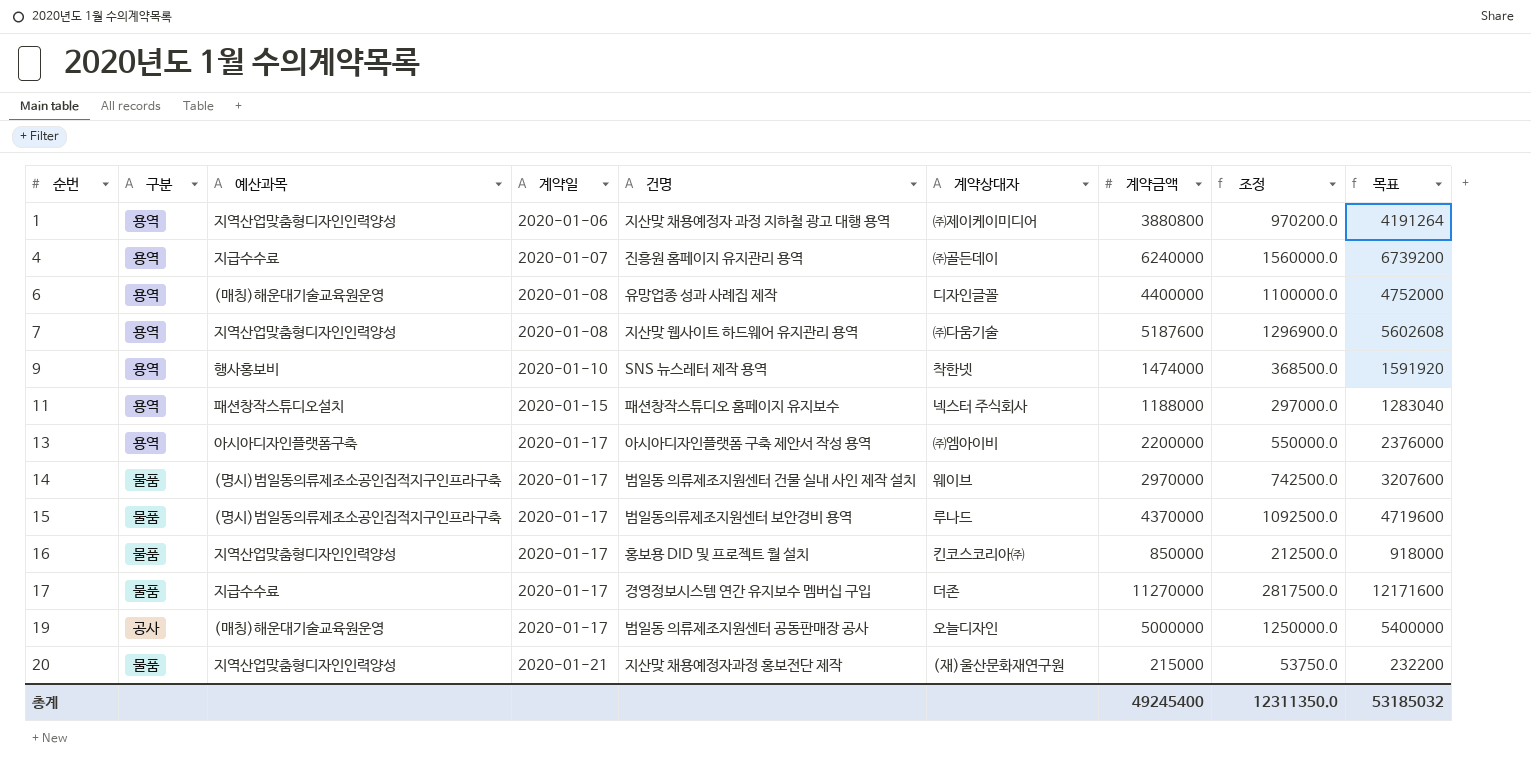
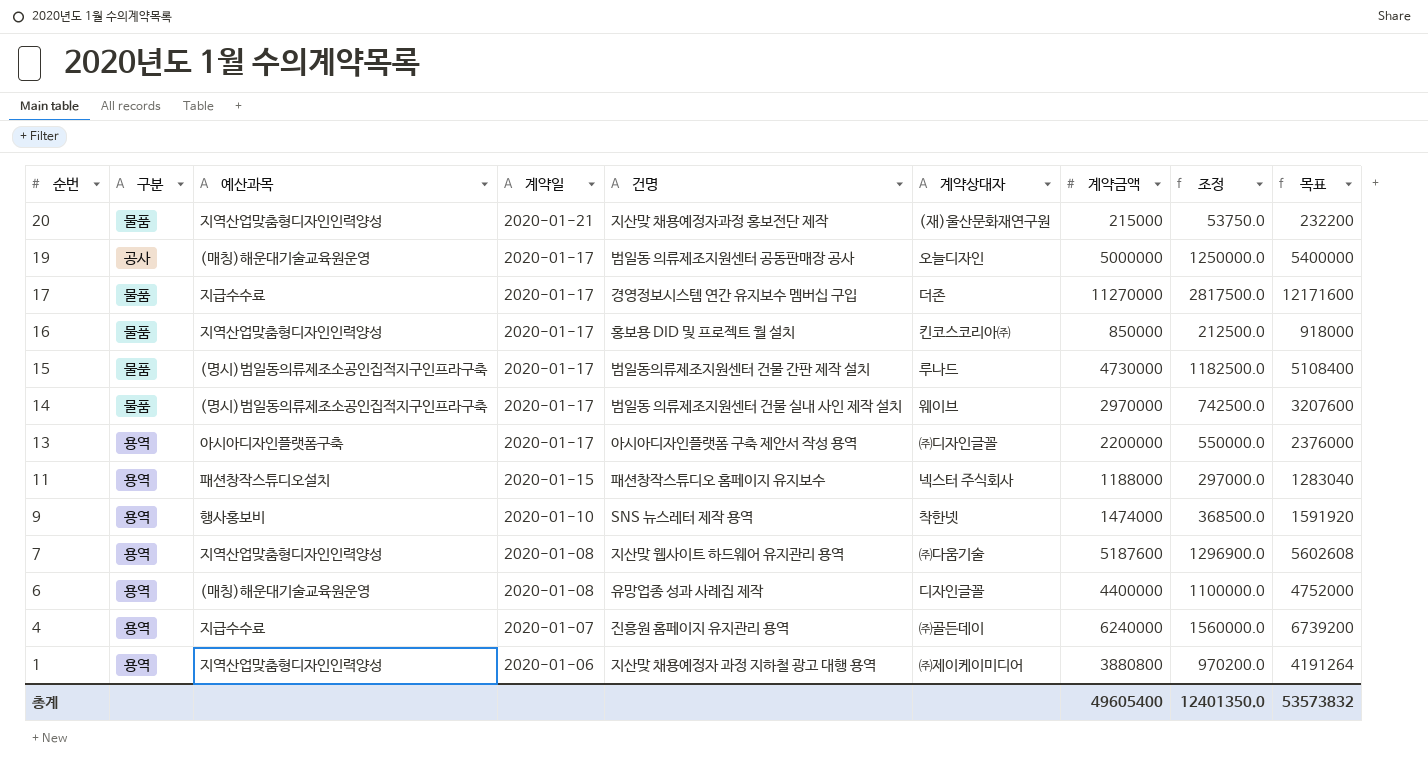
row order: 순번 ascending -> 순번 descending
15 | 건명: 범일동의류제조지원센터 보안경비 용역 -> 범일동의류제조지원센터 건물 간판 제작 설치
15 | 계약금액: 4370000 -> 4730000
15 | 조정: 1092500.0 -> 1182500.0
15 | 목표: 4719600 -> 5108400
13 | 계약상대자: ㈜엠아이비 -> ㈜디자인글꼴
총계 | 계약금액: 49245400 -> 49605400
총계 | 조정: 12311350.0 -> 12401350.0
총계 | 목표: 53185032 -> 53573832

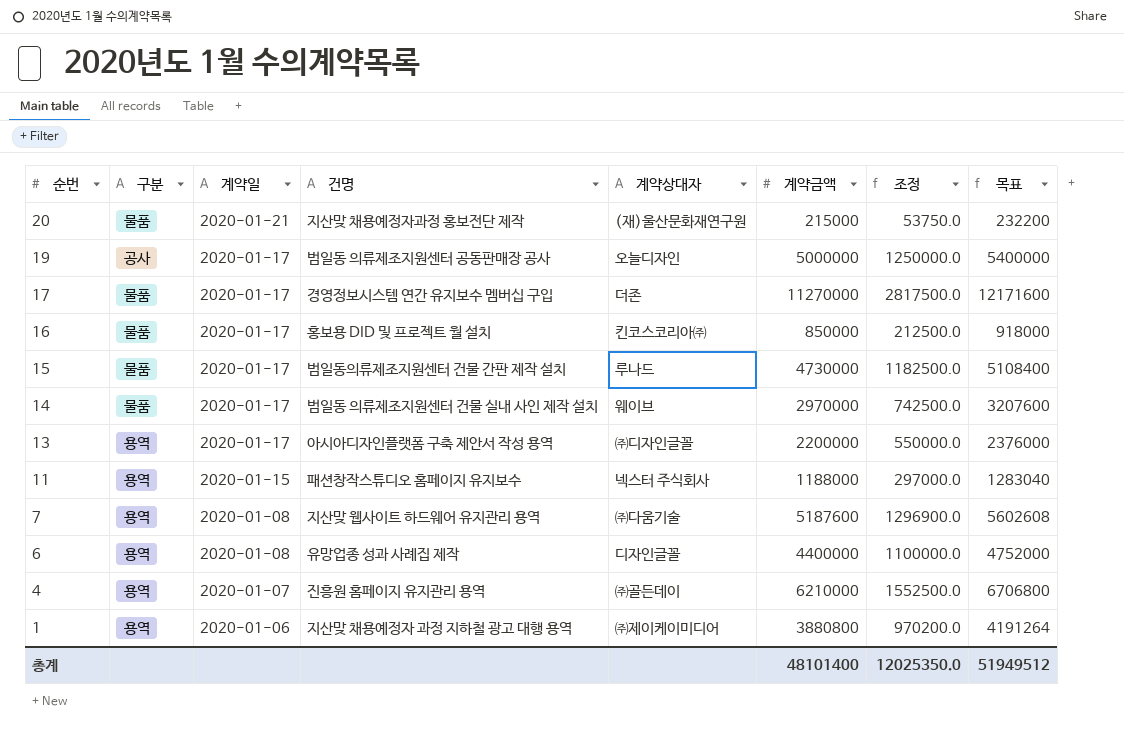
column 예산과목 | position: 3 -> none
row 9: 용역 | 행사홍보비 | 2020-01-10 | SNS 뉴스레터 제작 용역 | 착한넷 | 1474000 | 368500.0 | 1591920 -> none
4 | 계약금액: 6240000 -> 6210000
4 | 조정: 1560000.0 -> 1552500.0
4 | 목표: 6739200 -> 6706800
총계 | 계약금액: 49605400 -> 48101400
총계 | 조정: 12401350.0 -> 12025350.0
총계 | 목표: 53573832 -> 51949512

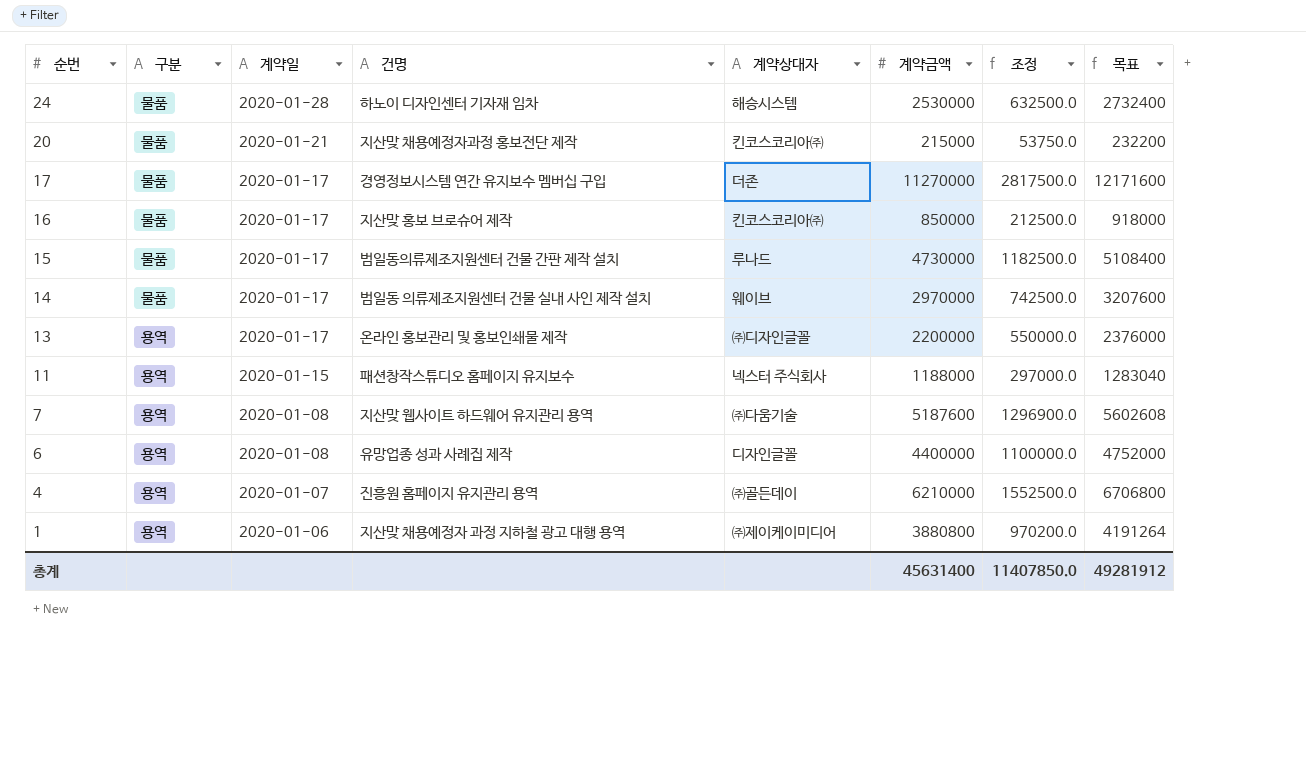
row 19: 공사 | 2020-01-17 | 범일동 의류제조지원센터 공동판매장 공사 | 오늘디자인 | 5000000 | 1250000.0 | 5400000 -> none
row 24: none -> 물품 | 2020-01-28 | 하노이 디자인센터 기자재 임차 | 해승시스템 | 2530000 | 632500.0 | 2732400
20 | 계약상대자: (재)울산문화재연구원 -> 킨코스코리아㈜
16 | 건명: 홍보용 DID 및 프로젝트 월 설치 -> 지산맞 홍보 브로슈어 제작
13 | 건명: 아시아디자인플랫폼 구축 제안서 작성 용역 -> 온라인 홍보관리 및 홍보인쇄물 제작
총계 | 계약금액: 48101400 -> 45631400
총계 | 조정: 12025350.0 -> 11407850.0
총계 | 목표: 51949512 -> 49281912

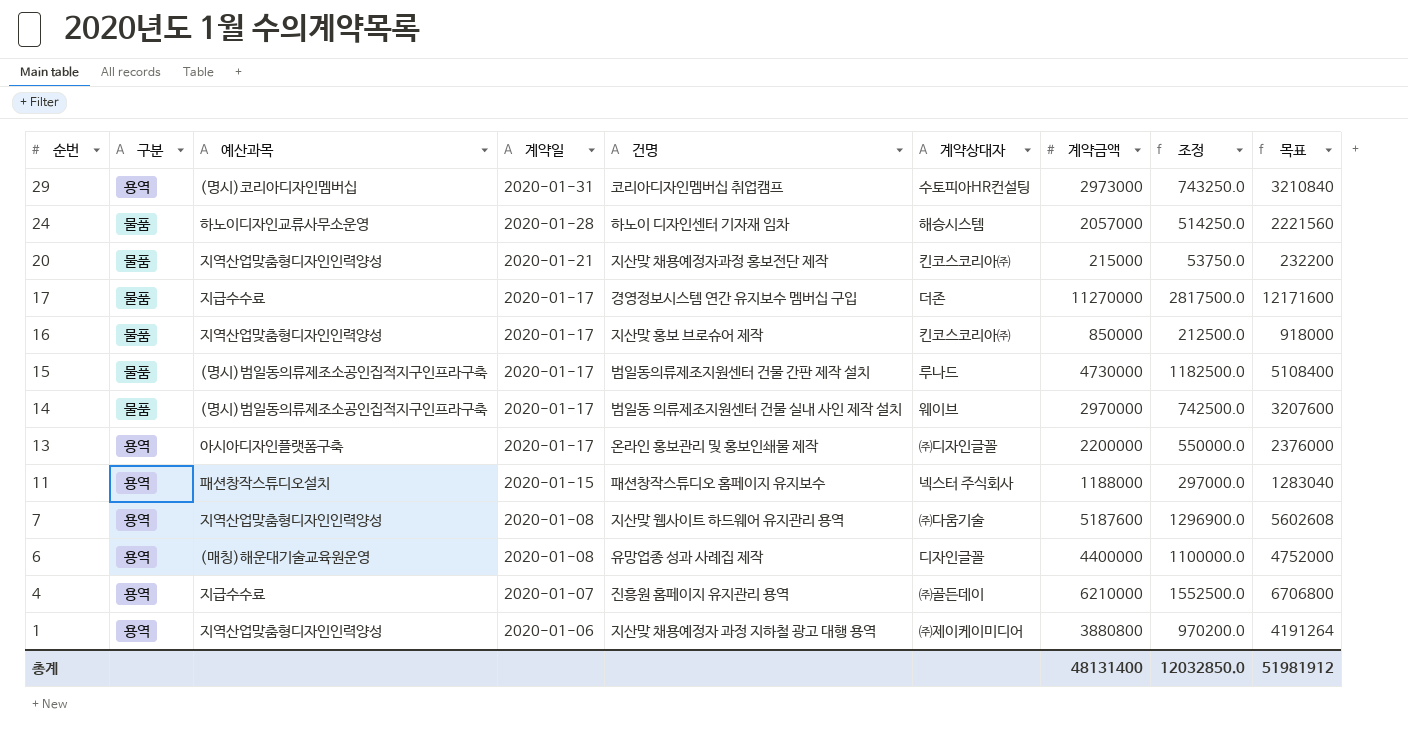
column 예산과목 | position: none -> 3
row 29: none -> 용역 | (명시)코리아디자인멤버십 | 2020-01-31 | 코리아디자인멤버십 취업캠프 | 수토피아HR컨설팅 | 2973000 | 743250.0 | 3210840
24 | 계약금액: 2530000 -> 2057000
24 | 조정: 632500.0 -> 514250.0
24 | 목표: 2732400 -> 2221560
총계 | 계약금액: 45631400 -> 48131400
총계 | 조정: 11407850.0 -> 12032850.0
총계 | 목표: 49281912 -> 51981912

